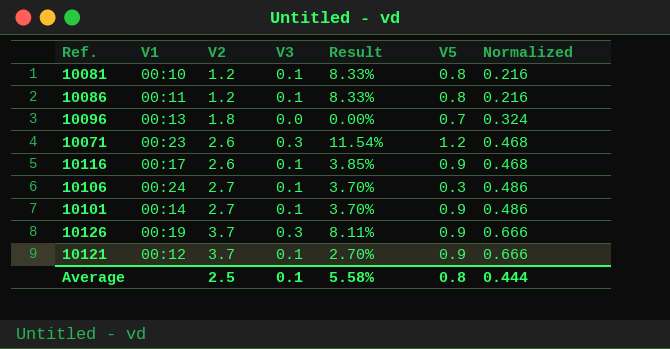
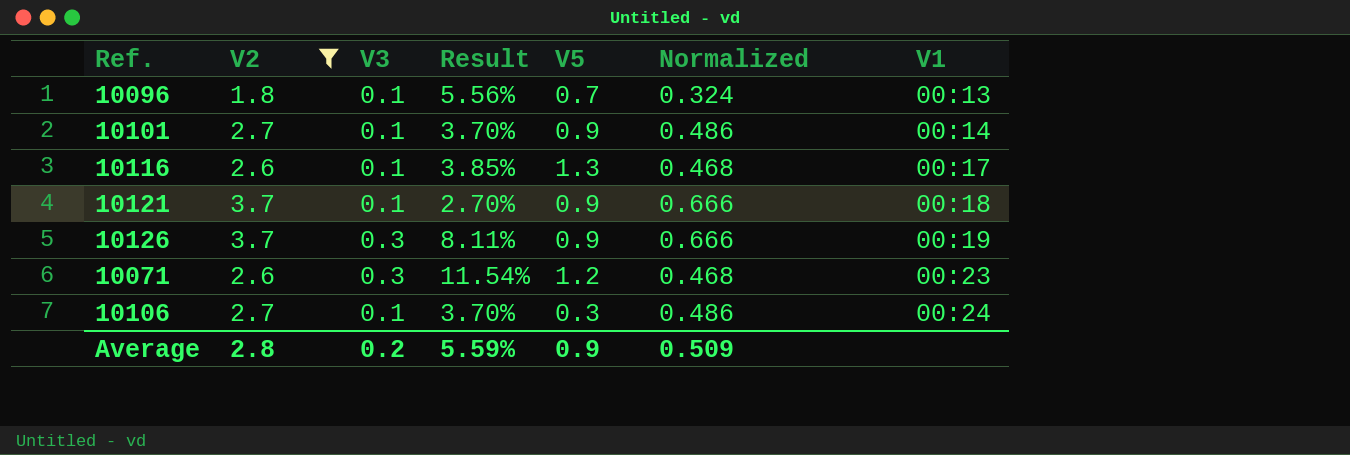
filter: none -> V2 != 1.2
row order: V2 ascending -> V1 ascending
column V1 | position: 2 -> 7
10096 | V3: 0.0 -> 0.1
10096 | Result: 0.00% -> 5.56%
10116 | V5: 0.9 -> 1.3
10121 | V1: 00:12 -> 00:18
Average | V2: 2.5 -> 2.8
Average | V3: 0.1 -> 0.2
Average | Result: 5.58% -> 5.59%
Average | V5: 0.8 -> 0.9
Average | Normalized: 0.444 -> 0.509

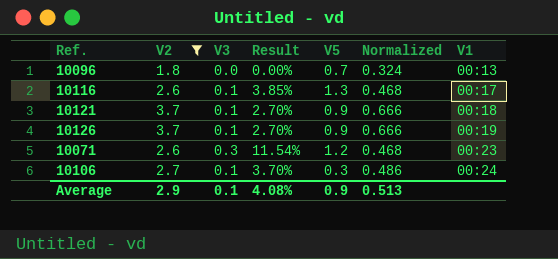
row 10101: 2.7 | 0.1 | 3.70% | 0.9 | 0.486 | 00:14 -> none
10096 | V3: 0.1 -> 0.0
10096 | Result: 5.56% -> 0.00%
10126 | V3: 0.3 -> 0.1
10126 | Result: 8.11% -> 2.70%
Average | V2: 2.8 -> 2.9
Average | V3: 0.2 -> 0.1
Average | Result: 5.59% -> 4.08%
Average | Normalized: 0.509 -> 0.513

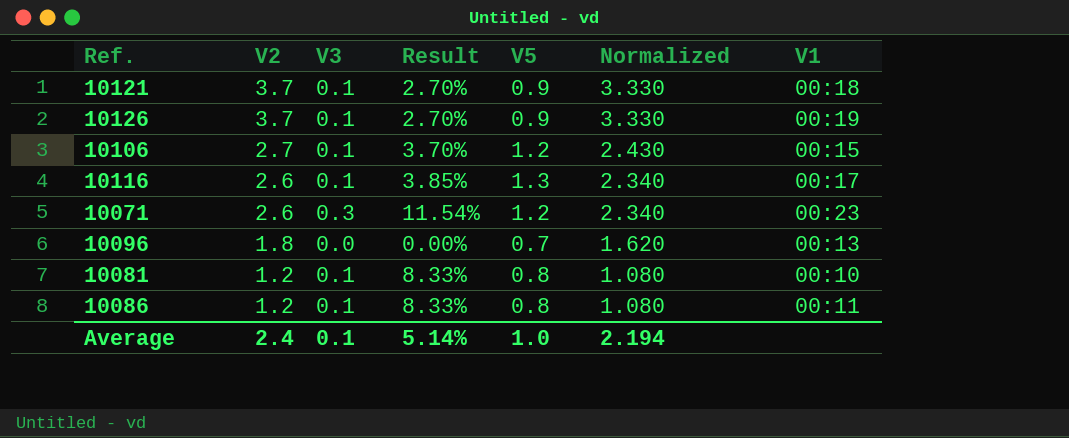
filter: V2 != 1.2 -> none
row order: V1 ascending -> V2 descending
column Normalized | formula: [V2] * 0.18 -> [V2] * 0.9
10106 | V5: 0.3 -> 1.2
10106 | V1: 00:24 -> 00:15
Average | V2: 2.9 -> 2.4
Average | Result: 4.08% -> 5.14%
Average | V5: 0.9 -> 1.0
Average | Normalized: 0.513 -> 2.194

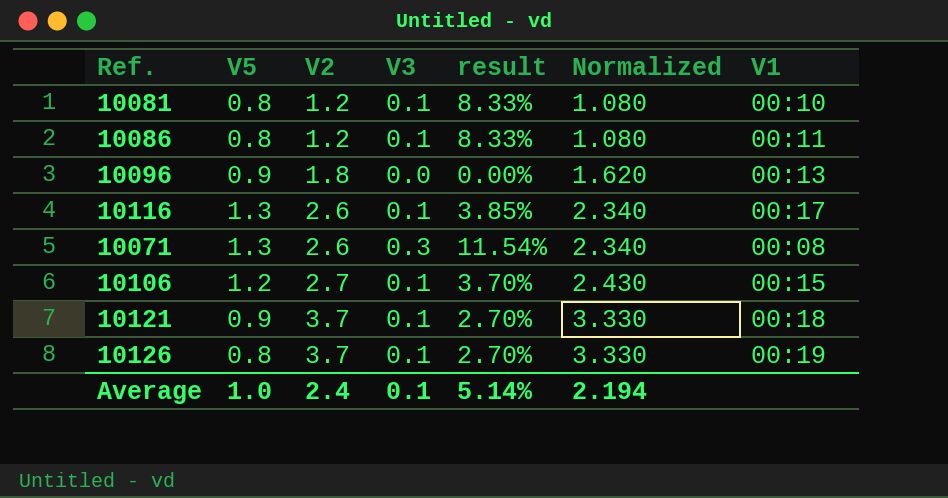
row order: V2 descending -> V2 ascending
column V5 | position: 5 -> 2
column name: Result -> result
10096 | V5: 0.7 -> 0.9
10071 | V5: 1.2 -> 1.3
10071 | V1: 00:23 -> 00:08
10126 | V5: 0.9 -> 0.8

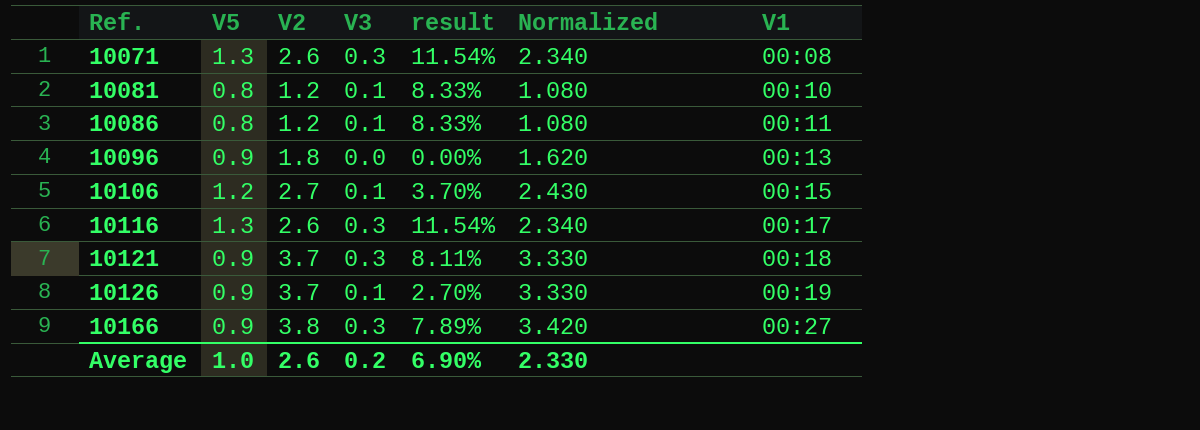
row order: V2 ascending -> Ref. ascending
10116 | V3: 0.1 -> 0.3
10116 | result: 3.85% -> 11.54%
10121 | V3: 0.1 -> 0.3
10121 | result: 2.70% -> 8.11%
10126 | V5: 0.8 -> 0.9
row 10166: none -> 0.9 | 3.8 | 0.3 | 7.89% | 3.420 | 00:27
Average | V2: 2.4 -> 2.6
Average | V3: 0.1 -> 0.2
Average | result: 5.14% -> 6.90%
Average | Normalized: 2.194 -> 2.330

